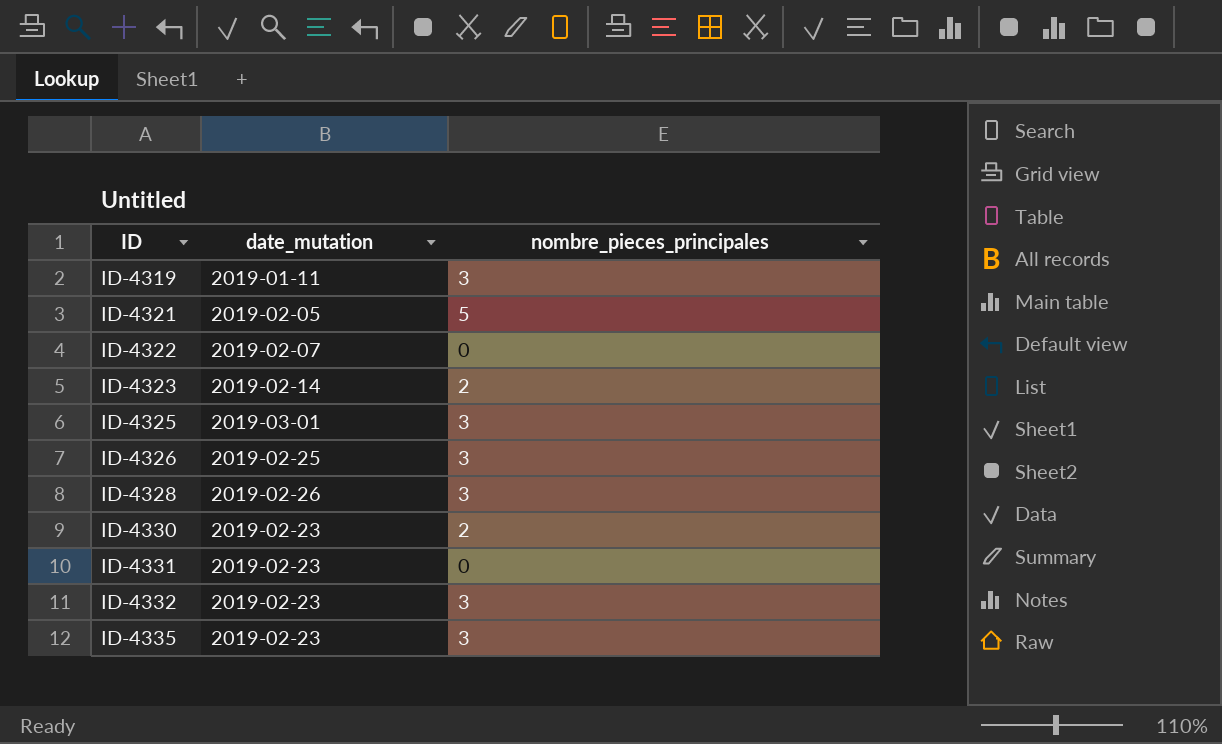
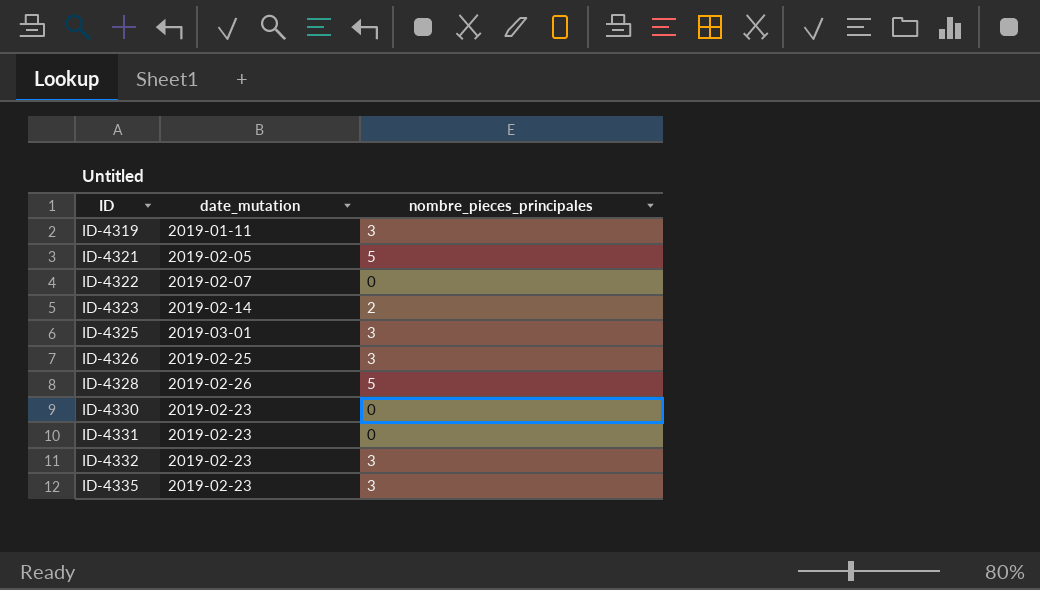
ID-4328 | nombre_pieces_principales: 3 -> 5
ID-4330 | nombre_pieces_principales: 2 -> 0

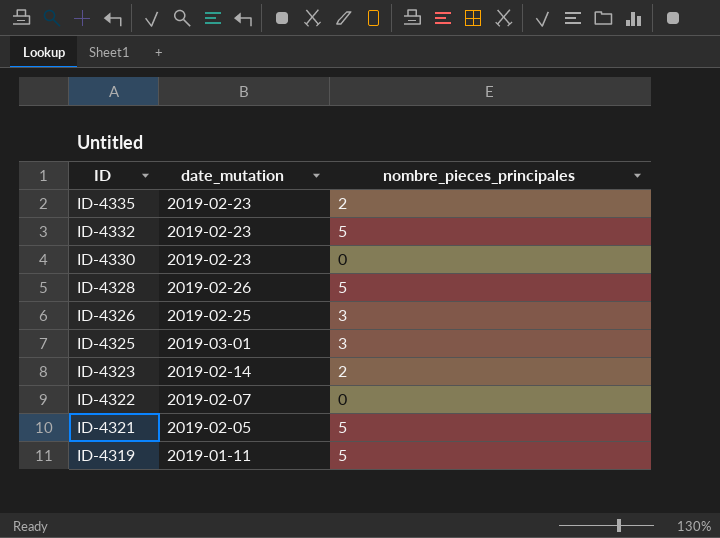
row order: ID ascending -> ID descending
row ID-4331: 2019-02-23 | 0 -> none
ID-4335 | nombre_pieces_principales: 3 -> 2
ID-4332 | nombre_pieces_principales: 3 -> 5
ID-4319 | nombre_pieces_principales: 3 -> 5

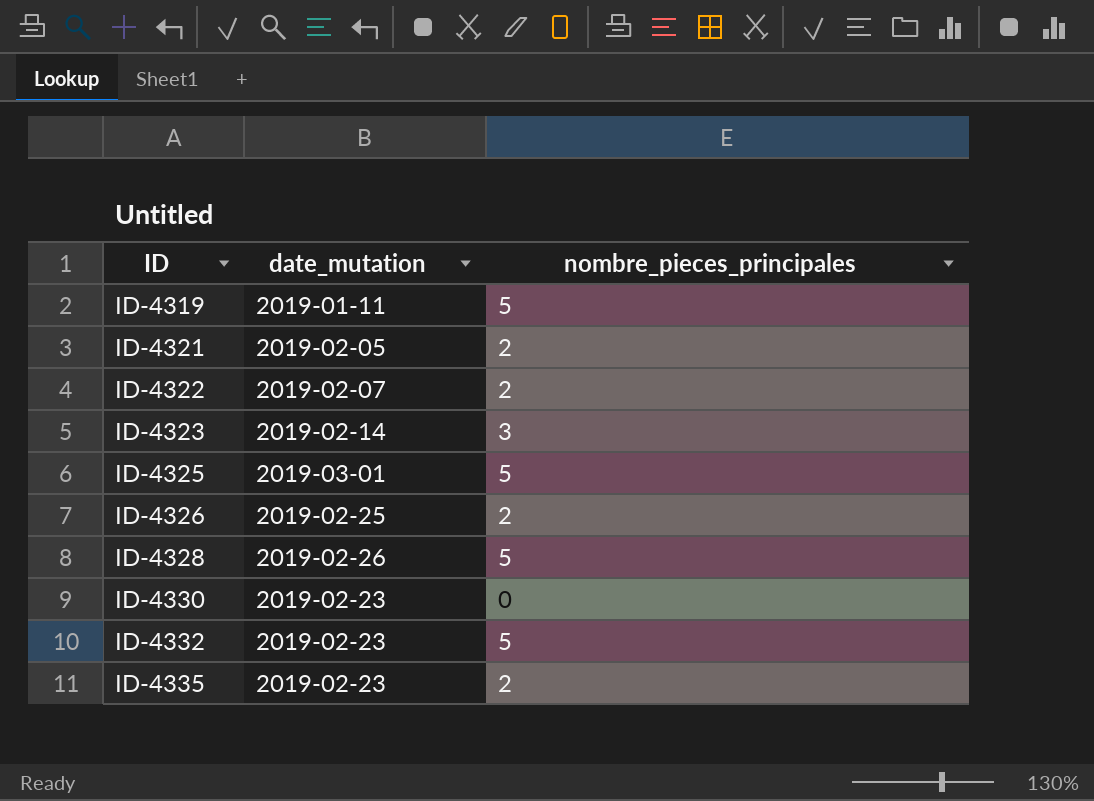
row order: ID descending -> ID ascending
ID-4321 | nombre_pieces_principales: 5 -> 2
ID-4322 | nombre_pieces_principales: 0 -> 2
ID-4323 | nombre_pieces_principales: 2 -> 3
ID-4325 | nombre_pieces_principales: 3 -> 5
ID-4326 | nombre_pieces_principales: 3 -> 2

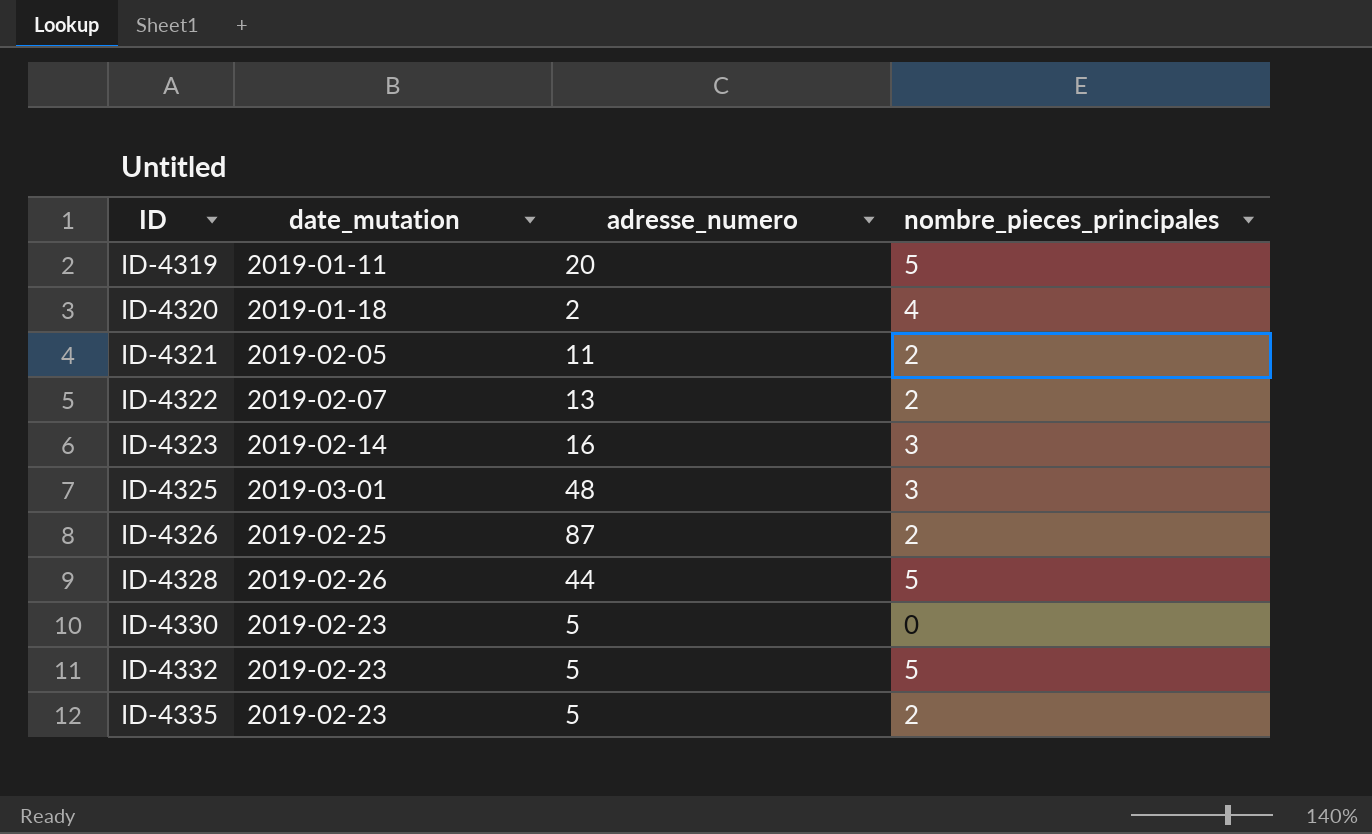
column adresse_numero | position: none -> 3
row ID-4320: none -> 2019-01-18 | 2 | 4
ID-4325 | nombre_pieces_principales: 5 -> 3

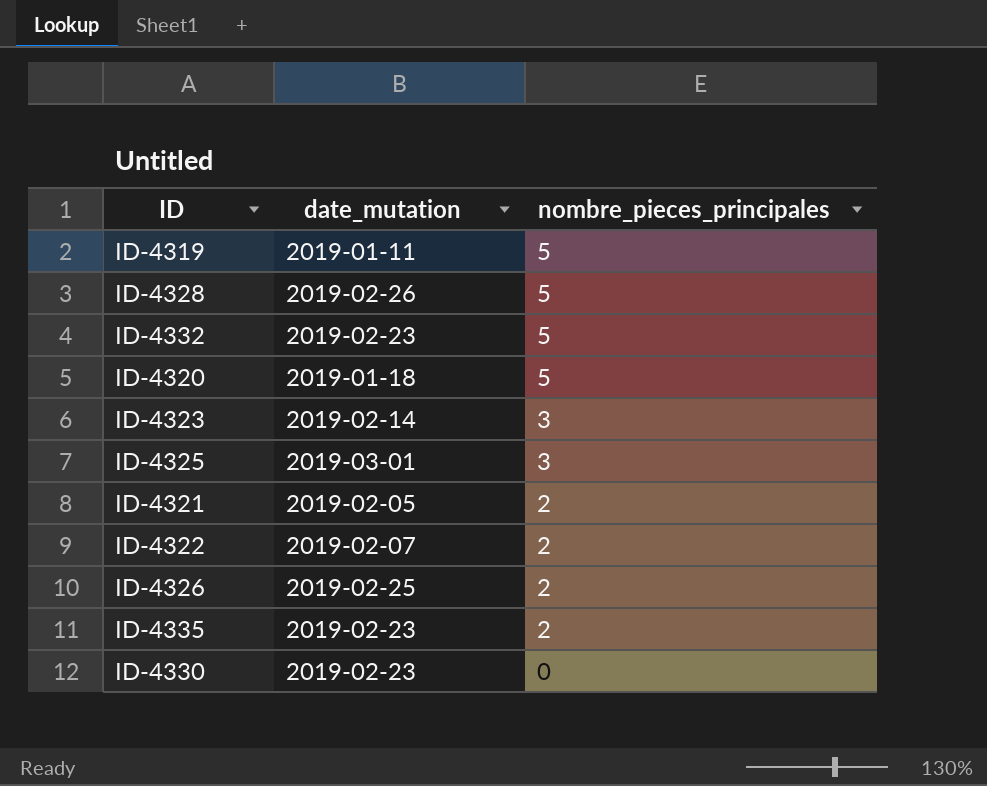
row order: ID ascending -> nombre_pieces_principales descending
column adresse_numero | position: 3 -> none
ID-4320 | nombre_pieces_principales: 4 -> 5

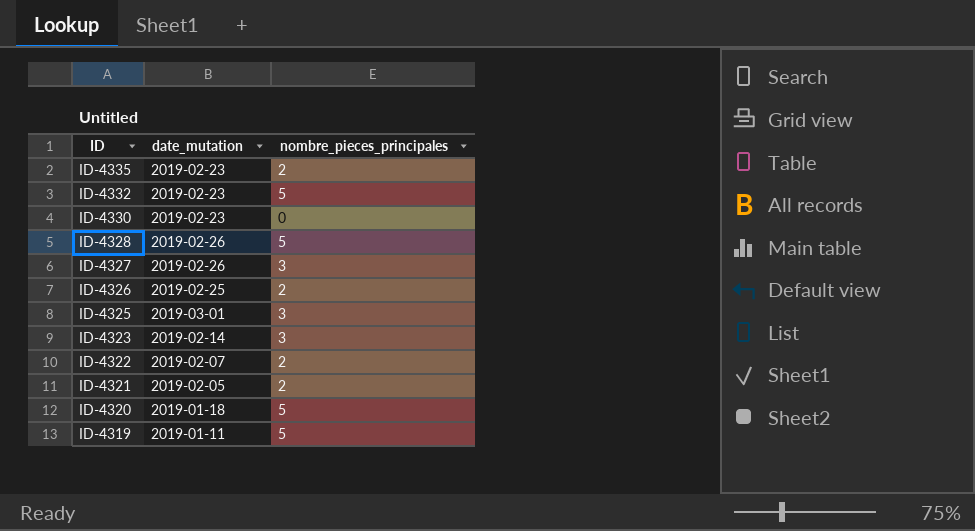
row order: nombre_pieces_principales descending -> ID descending
row ID-4327: none -> 2019-02-26 | 3

